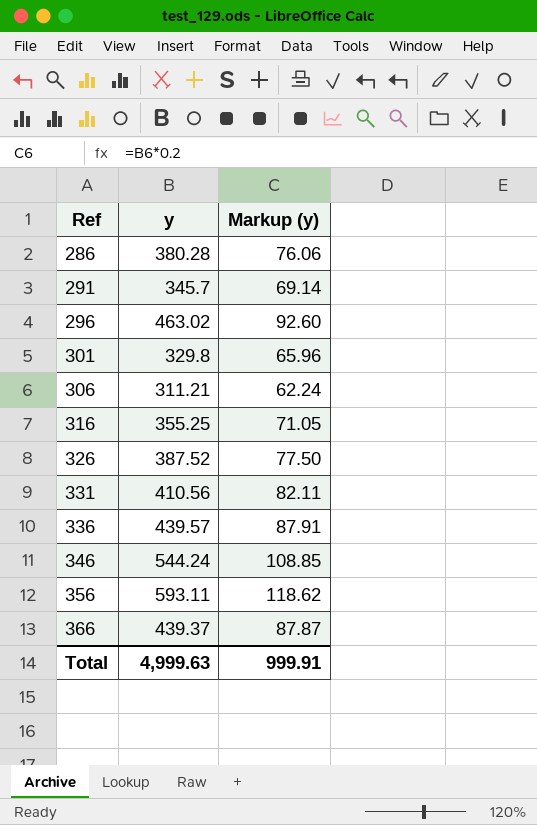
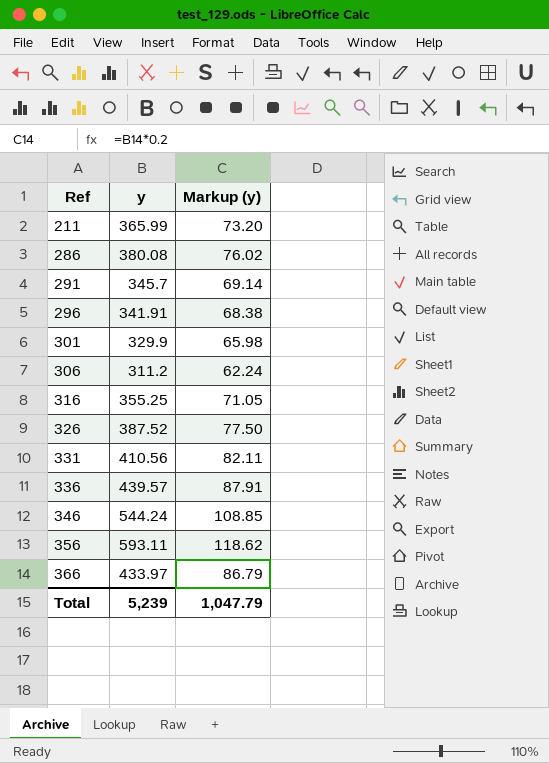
row 211: none -> 365.99 | 73.20
286 | y: 380.28 -> 380.08
286 | Markup (y): 76.06 -> 76.02
296 | y: 463.02 -> 341.91
296 | Markup (y): 92.60 -> 68.38
301 | y: 329.8 -> 329.9
301 | Markup (y): 65.96 -> 65.98
306 | y: 311.21 -> 311.2
366 | y: 439.37 -> 433.97
366 | Markup (y): 87.87 -> 86.79
Total | y: 4,999.63 -> 5,239
Total | Markup (y): 999.91 -> 1,047.79

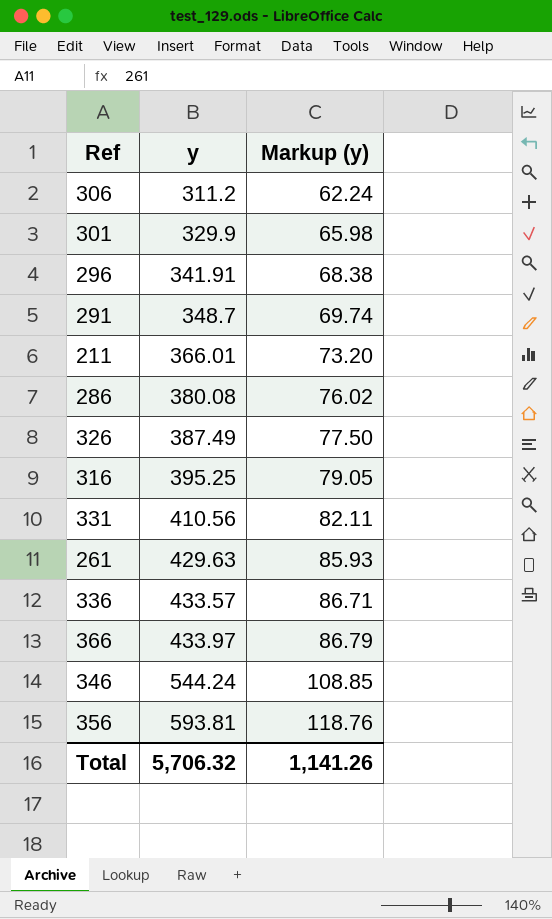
row order: Ref ascending -> y ascending
291 | y: 345.7 -> 348.7
291 | Markup (y): 69.14 -> 69.74
211 | y: 365.99 -> 366.01
326 | y: 387.52 -> 387.49
316 | y: 355.25 -> 395.25
316 | Markup (y): 71.05 -> 79.05
row 261: none -> 429.63 | 85.93
336 | y: 439.57 -> 433.57
336 | Markup (y): 87.91 -> 86.71
356 | y: 593.11 -> 593.81
356 | Markup (y): 118.62 -> 118.76
Total | y: 5,239 -> 5,706.32
Total | Markup (y): 1,047.79 -> 1,141.26

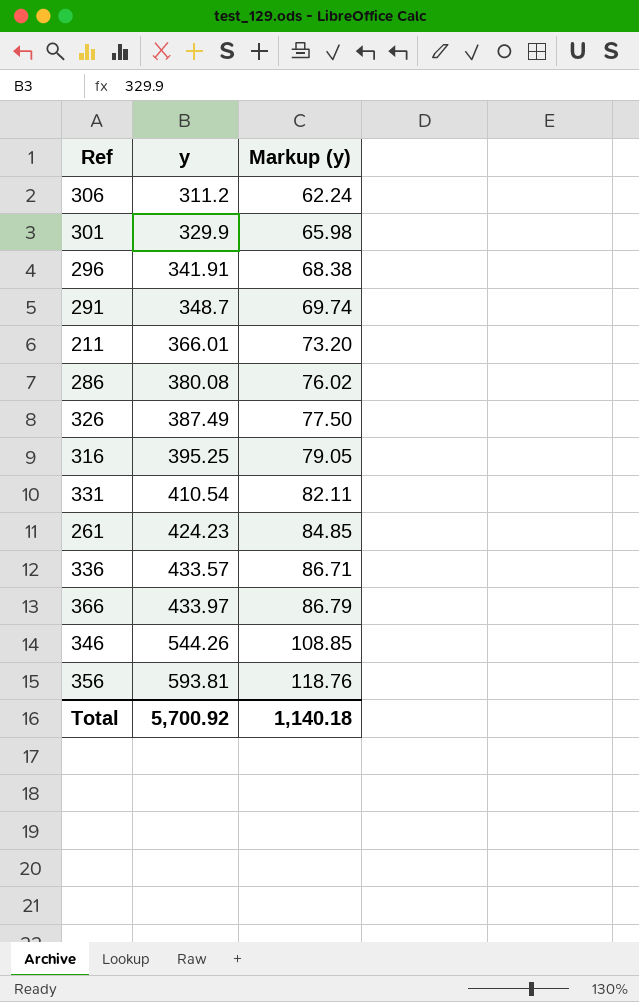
331 | y: 410.56 -> 410.54
261 | y: 429.63 -> 424.23
261 | Markup (y): 85.93 -> 84.85
346 | y: 544.24 -> 544.26
Total | y: 5,706.32 -> 5,700.92
Total | Markup (y): 1,141.26 -> 1,140.18

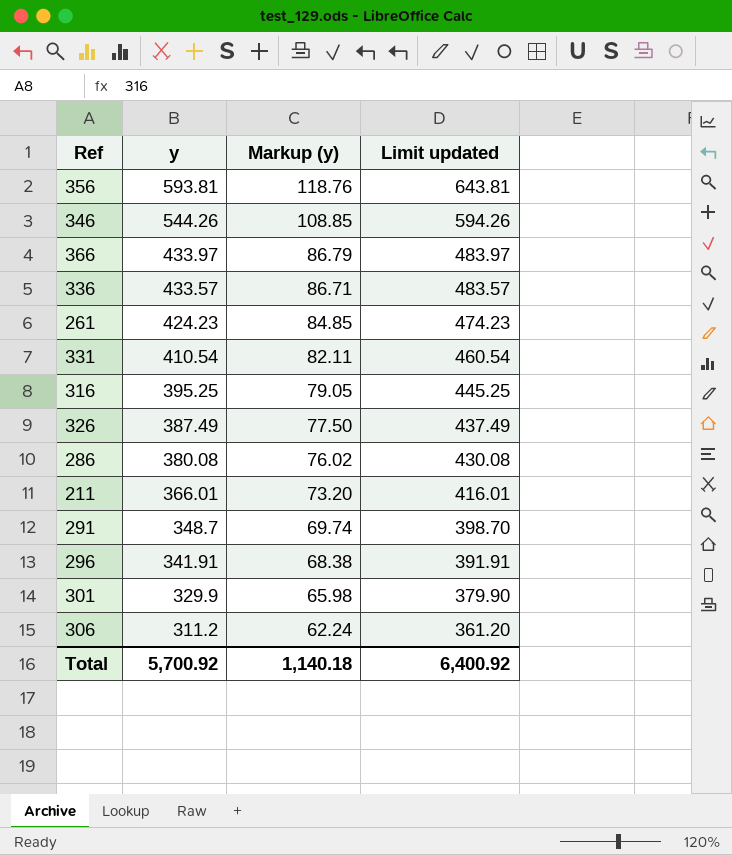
row order: y ascending -> y descending
column Limit updated | formula: none -> [y] + 50

